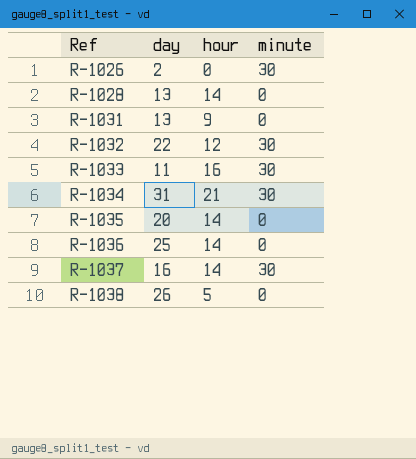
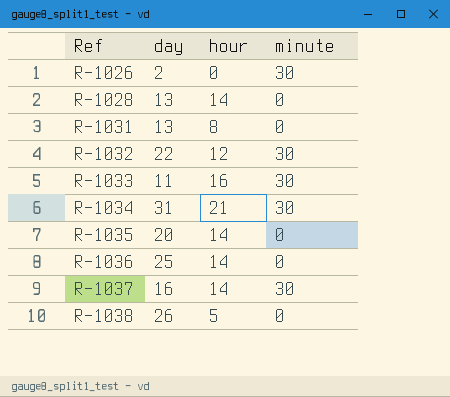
R-1031 | hour: 9 -> 8

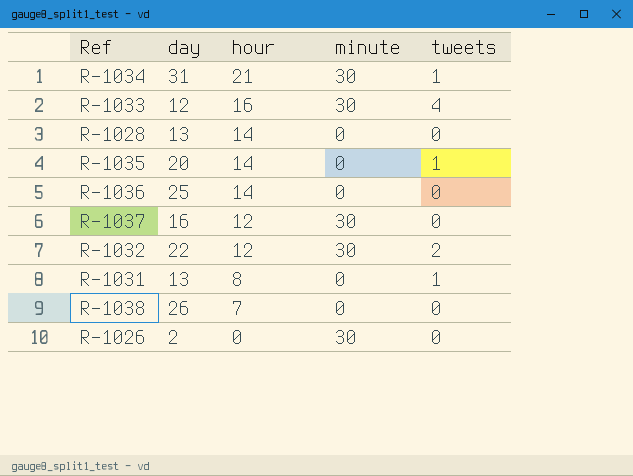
row order: Ref ascending -> hour descending
column tweets | position: none -> 5
R-1033 | day: 11 -> 12
R-1037 | hour: 14 -> 12
R-1038 | hour: 5 -> 7

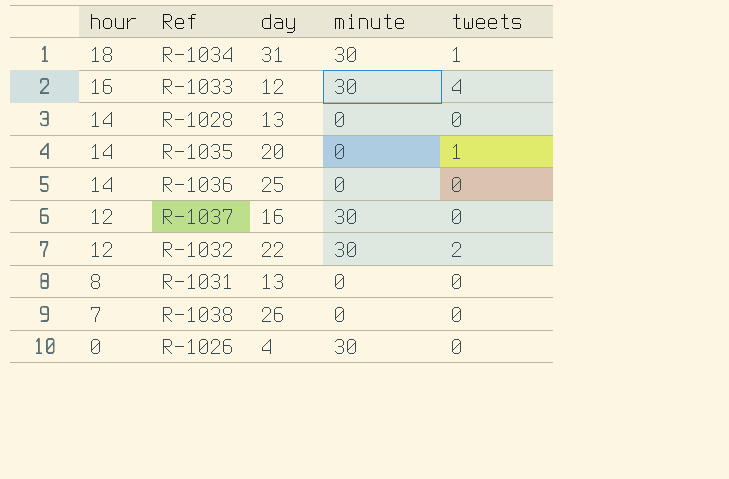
column hour | position: 3 -> 1
R-1034 | hour: 21 -> 18
R-1031 | tweets: 1 -> 0
R-1026 | day: 2 -> 4

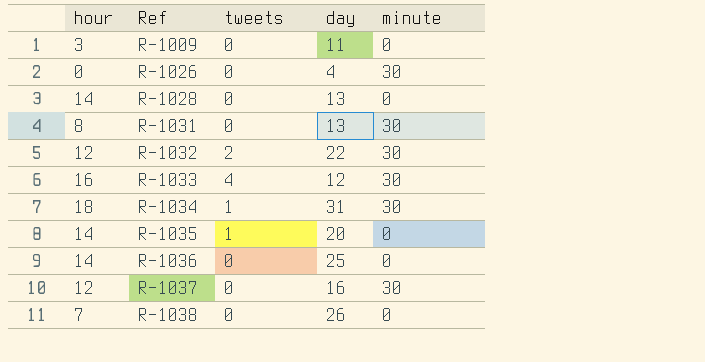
row order: hour descending -> Ref ascending
column tweets | position: 5 -> 3
row R-1009: none -> 3 | 0 | 11 | 0
R-1031 | minute: 0 -> 30

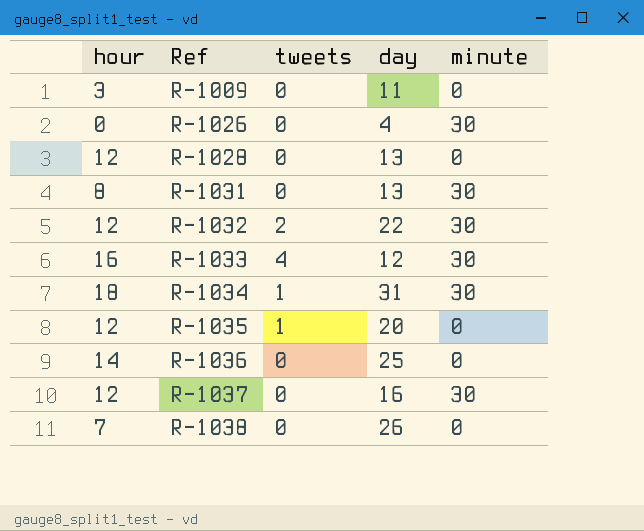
R-1028 | hour: 14 -> 12
R-1035 | hour: 14 -> 12

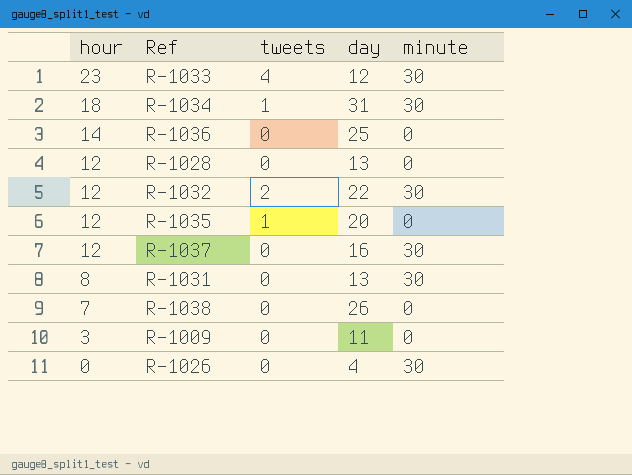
row order: Ref ascending -> hour descending
R-1033 | hour: 16 -> 23

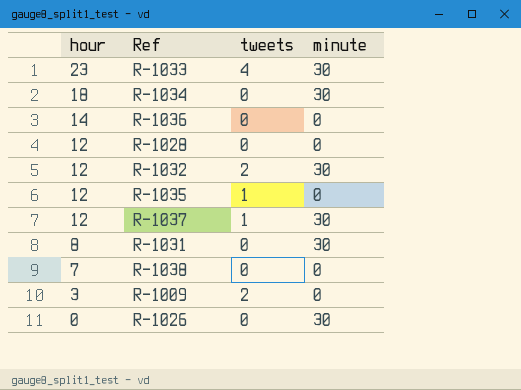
column day | position: 4 -> none
R-1034 | tweets: 1 -> 0
R-1037 | tweets: 0 -> 1
R-1009 | tweets: 0 -> 2

